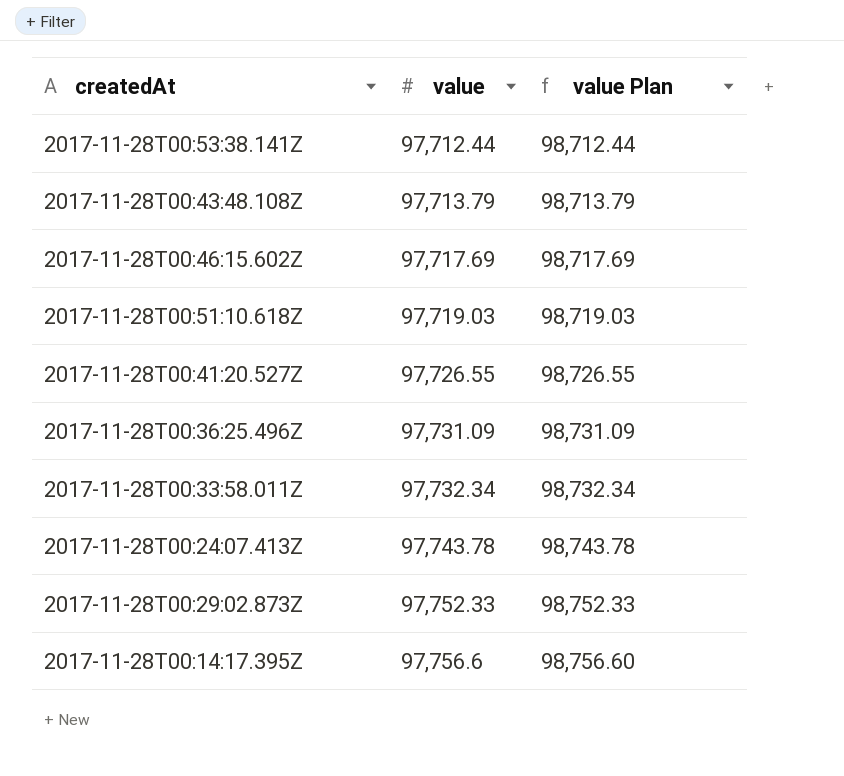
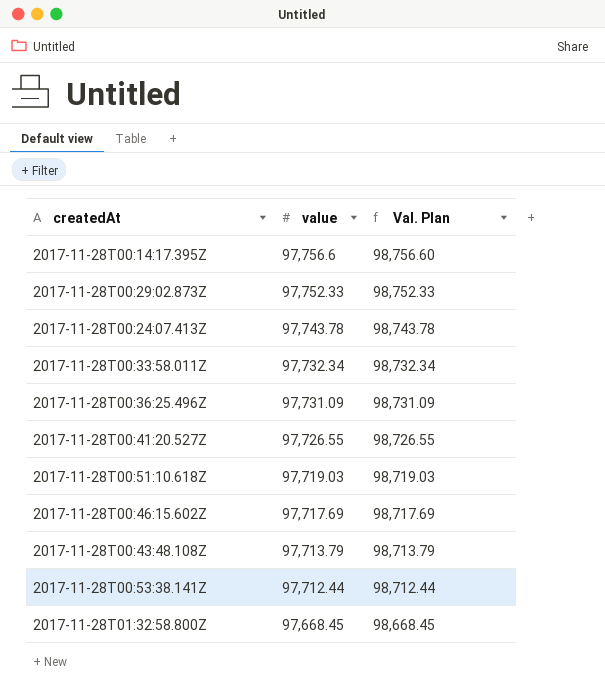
row order: value ascending -> value descending
column name: value Plan -> Val. Plan
row 2017-11-28T01:32:58.800Z: none -> 97,668.45 | 98,668.45

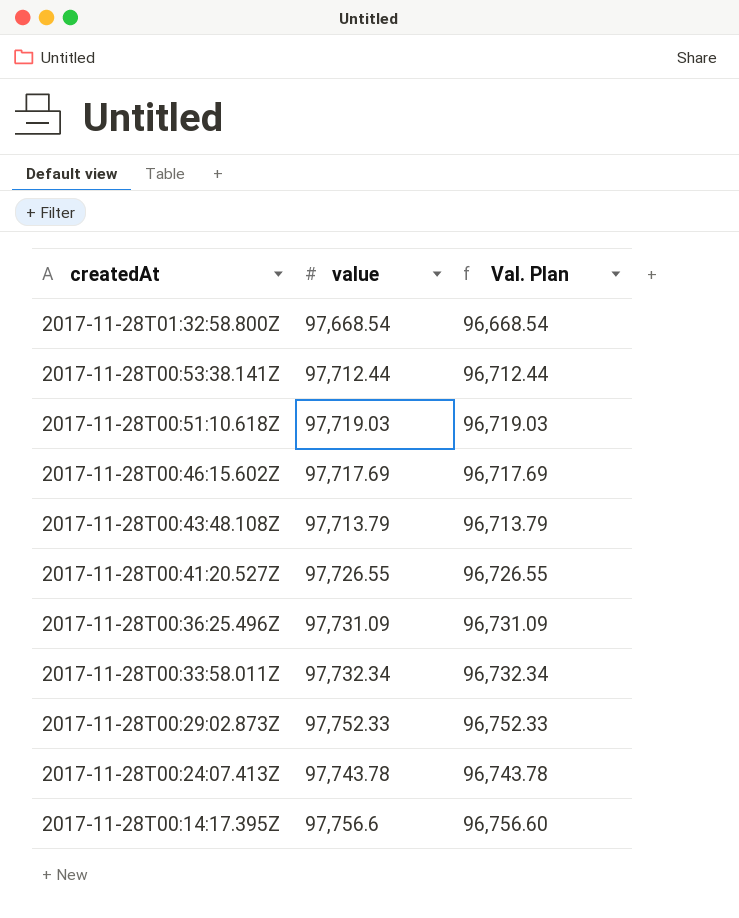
row order: value descending -> createdAt descending
column Val. Plan | formula: [value] + 1000 -> [value] - 1000
2017-11-28T01:32:58.800Z | value: 97,668.45 -> 97,668.54

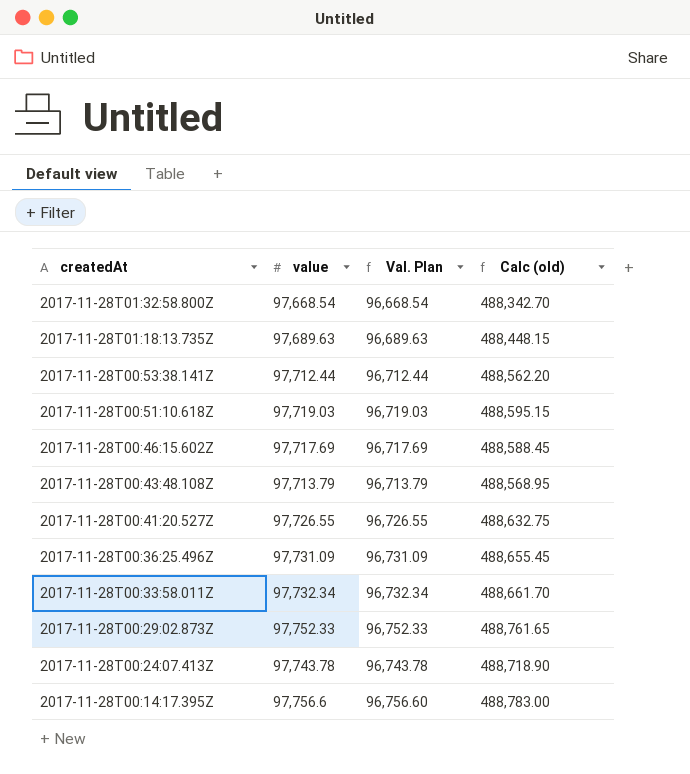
column Calc (old) | formula: none -> [value] * 5
row 2017-11-28T01:18:13.735Z: none -> 97,689.63 | 96,689.63 | 488,448.15

